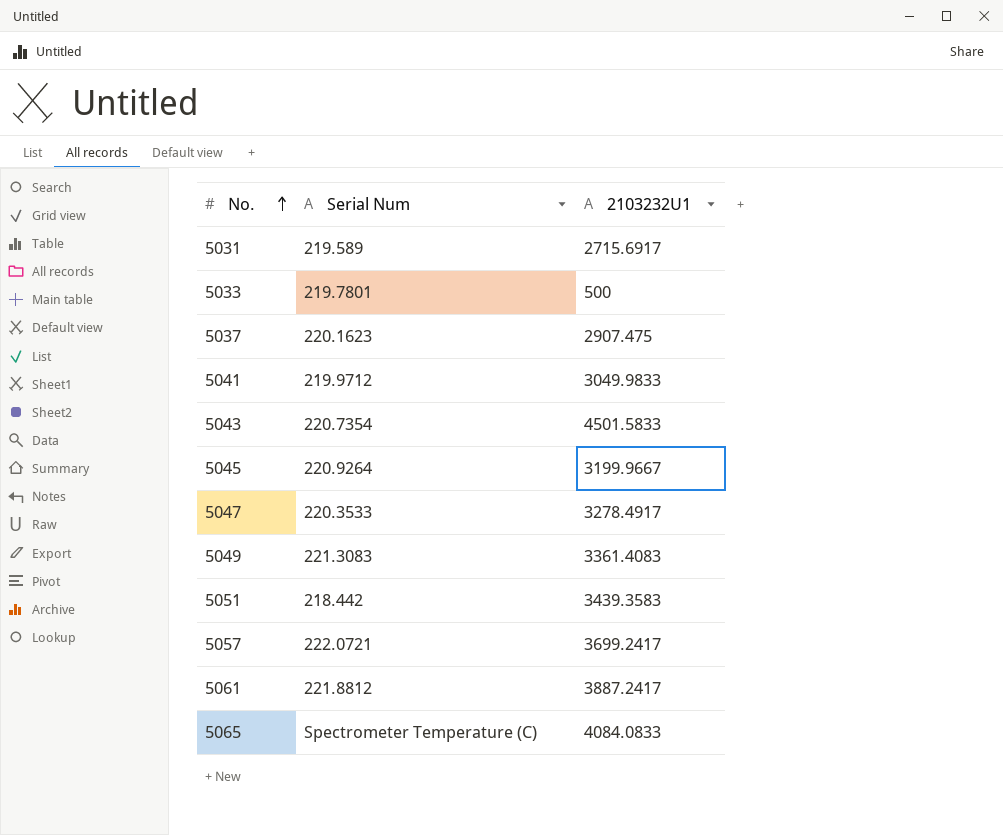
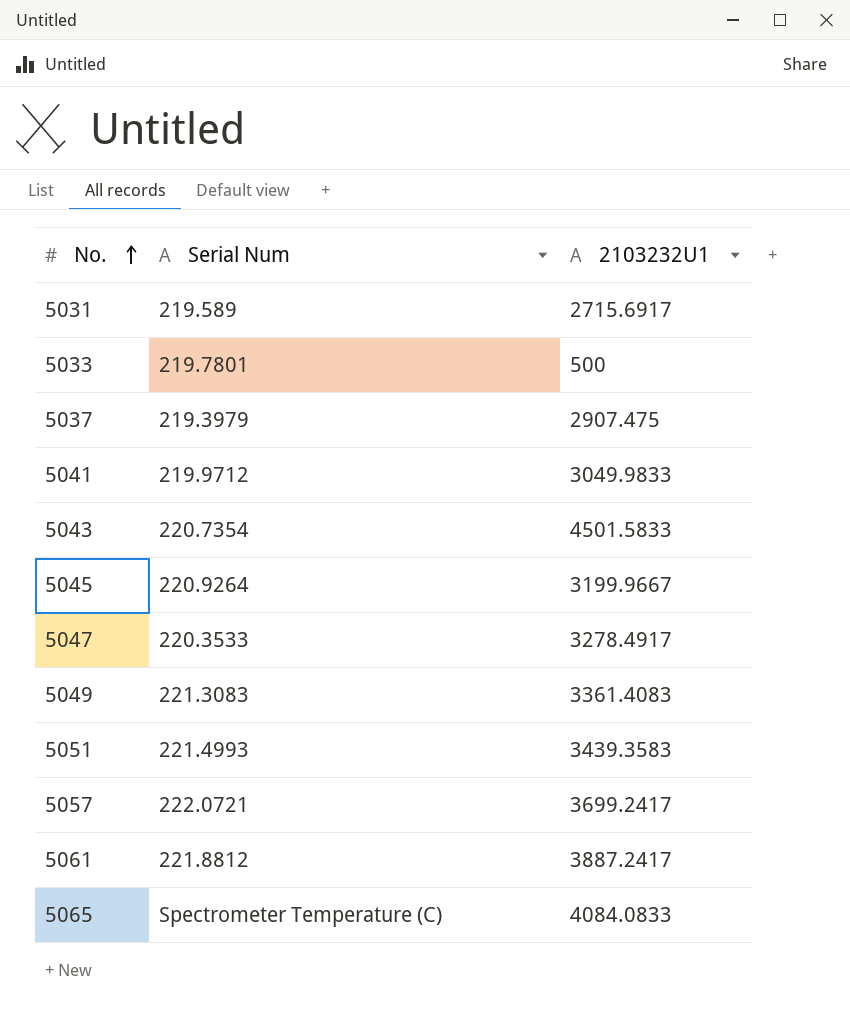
5037 | Serial Num: 220.1623 -> 219.3979
5051 | Serial Num: 218.442 -> 221.4993

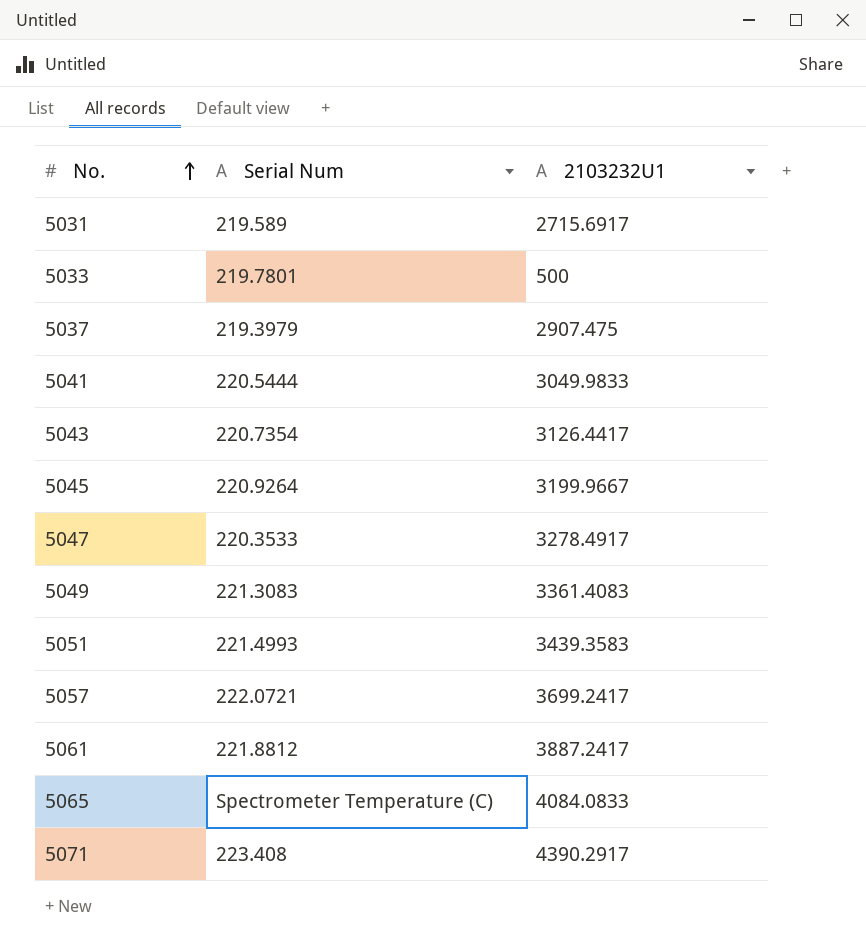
5041 | Serial Num: 219.9712 -> 220.5444
5043 | 2103232U1: 4501.5833 -> 3126.4417
row 5071: none -> 223.408 | 4390.2917

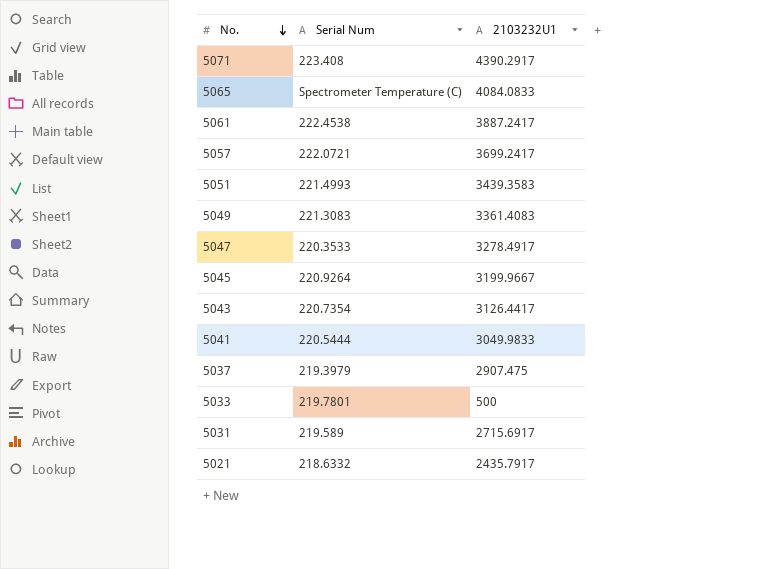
row order: No. ascending -> No. descending
5061 | Serial Num: 221.8812 -> 222.4538
row 5021: none -> 218.6332 | 2435.7917

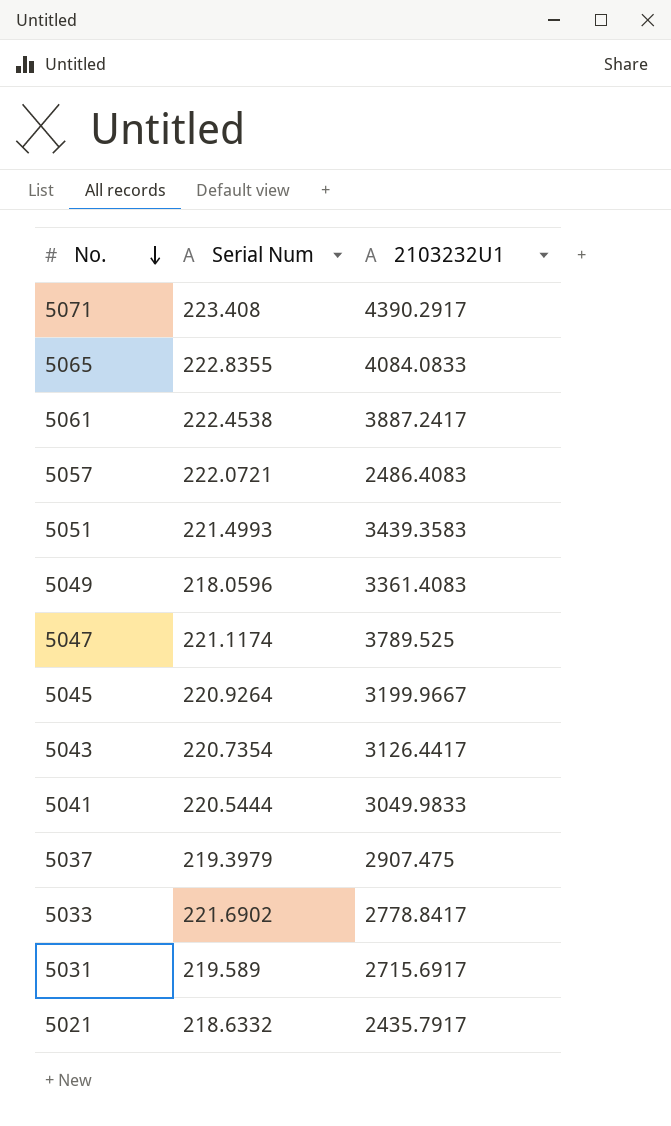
5065 | Serial Num: Spectrometer Temperature (C) -> 222.8355
5057 | 2103232U1: 3699.2417 -> 2486.4083
5049 | Serial Num: 221.3083 -> 218.0596
5047 | Serial Num: 220.3533 -> 221.1174
5047 | 2103232U1: 3278.4917 -> 3789.525
5033 | Serial Num: 219.7801 -> 221.6902
5033 | 2103232U1: 500 -> 2778.8417

